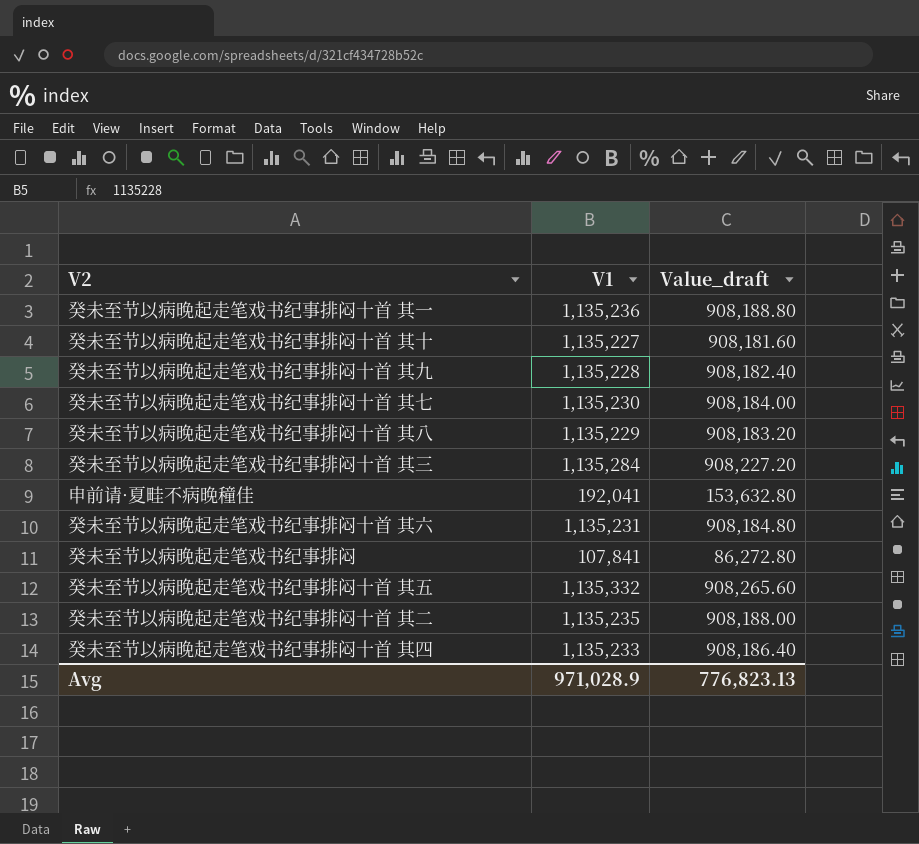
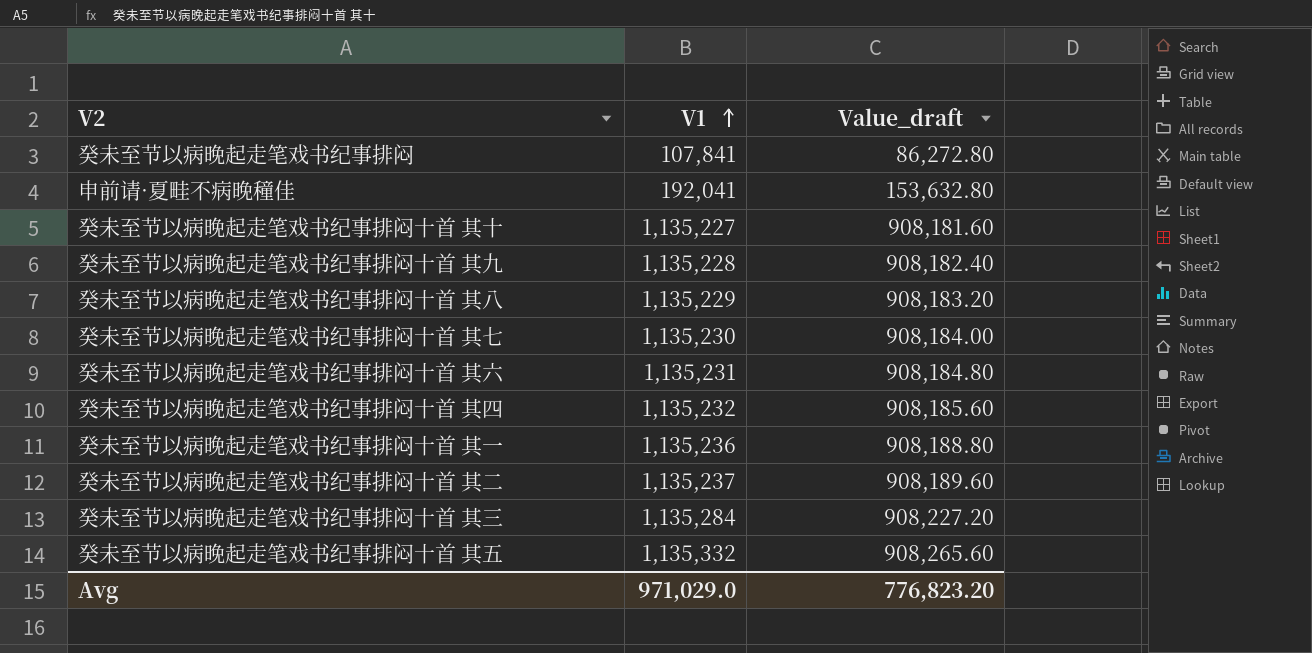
row order: none -> V1 ascending
癸未至节以病晚起走笔戏书纪事排闷十首 其四 | V1: 1,135,233 -> 1,135,232
癸未至节以病晚起走笔戏书纪事排闷十首 其四 | Value_draft: 908,186.40 -> 908,185.60
癸未至节以病晚起走笔戏书纪事排闷十首 其二 | V1: 1,135,235 -> 1,135,237
癸未至节以病晚起走笔戏书纪事排闷十首 其二 | Value_draft: 908,188.00 -> 908,189.60
Avg | V1: 971,028.9 -> 971,029.0
Avg | Value_draft: 776,823.13 -> 776,823.20

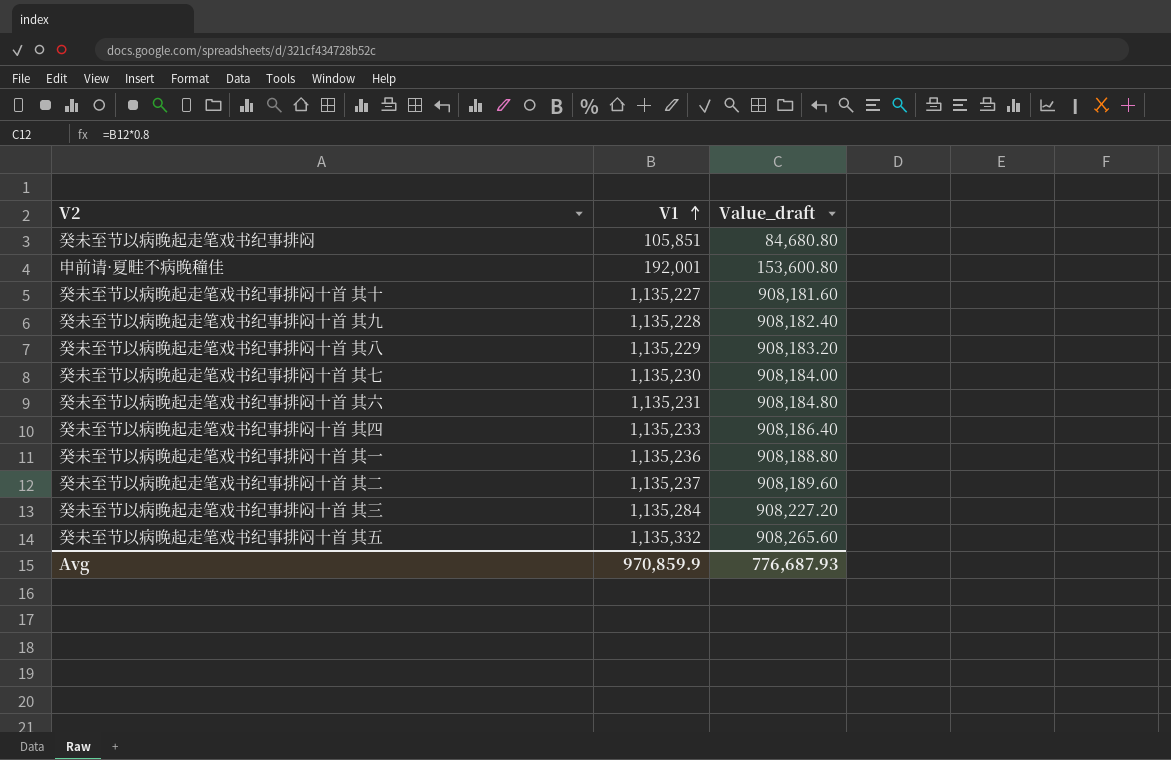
癸未至节以病晚起走笔戏书纪事排闷 | V1: 107,841 -> 105,851
癸未至节以病晚起走笔戏书纪事排闷 | Value_draft: 86,272.80 -> 84,680.80
申前请·夏畦不病晚穜佳 | V1: 192,041 -> 192,001
申前请·夏畦不病晚穜佳 | Value_draft: 153,632.80 -> 153,600.80
癸未至节以病晚起走笔戏书纪事排闷十首 其四 | V1: 1,135,232 -> 1,135,233
癸未至节以病晚起走笔戏书纪事排闷十首 其四 | Value_draft: 908,185.60 -> 908,186.40
Avg | V1: 971,029.0 -> 970,859.9
Avg | Value_draft: 776,823.20 -> 776,687.93

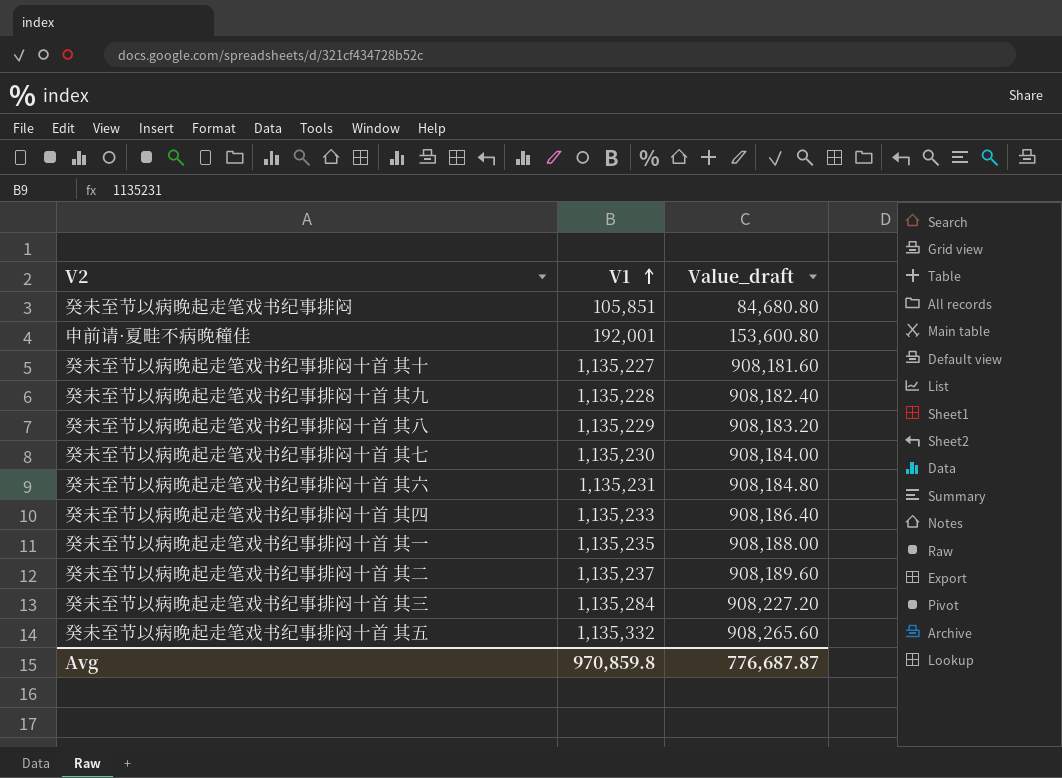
癸未至节以病晚起走笔戏书纪事排闷十首 其一 | V1: 1,135,236 -> 1,135,235
癸未至节以病晚起走笔戏书纪事排闷十首 其一 | Value_draft: 908,188.80 -> 908,188.00
Avg | V1: 970,859.9 -> 970,859.8
Avg | Value_draft: 776,687.93 -> 776,687.87

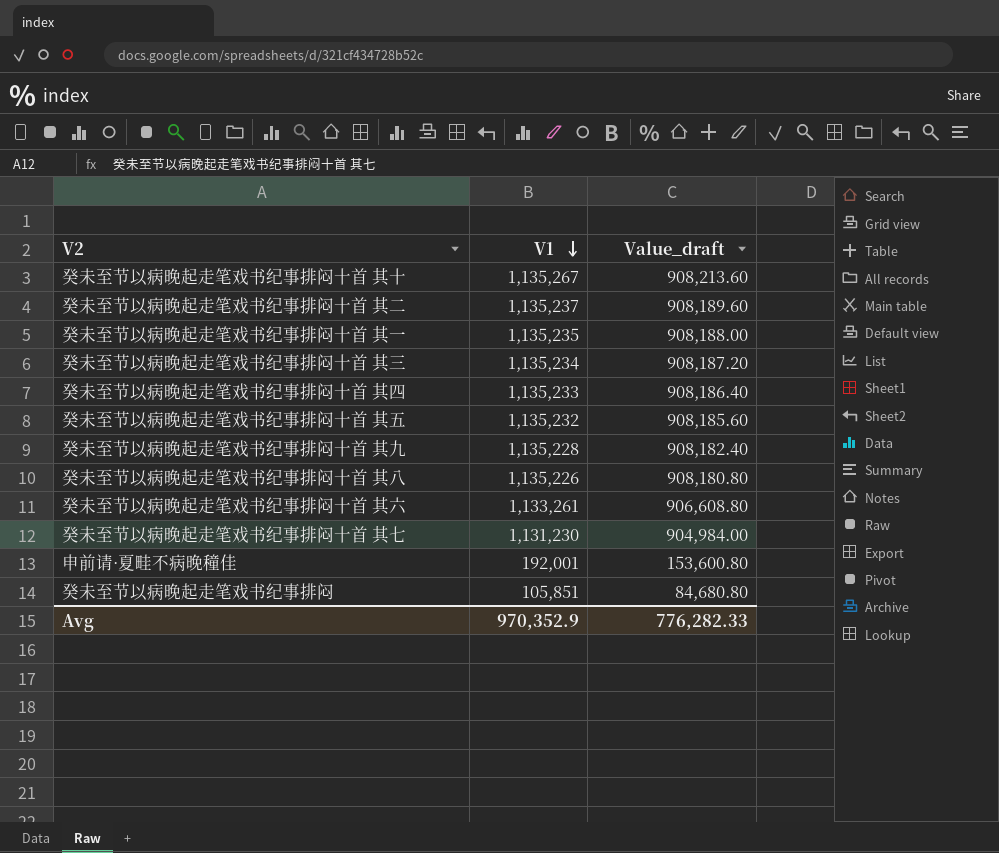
row order: V1 ascending -> V1 descending
癸未至节以病晚起走笔戏书纪事排闷十首 其十 | V1: 1,135,227 -> 1,135,267
癸未至节以病晚起走笔戏书纪事排闷十首 其十 | Value_draft: 908,181.60 -> 908,213.60
癸未至节以病晚起走笔戏书纪事排闷十首 其三 | V1: 1,135,284 -> 1,135,234
癸未至节以病晚起走笔戏书纪事排闷十首 其三 | Value_draft: 908,227.20 -> 908,187.20
癸未至节以病晚起走笔戏书纪事排闷十首 其五 | V1: 1,135,332 -> 1,135,232
癸未至节以病晚起走笔戏书纪事排闷十首 其五 | Value_draft: 908,265.60 -> 908,185.60
癸未至节以病晚起走笔戏书纪事排闷十首 其八 | V1: 1,135,229 -> 1,135,226
癸未至节以病晚起走笔戏书纪事排闷十首 其八 | Value_draft: 908,183.20 -> 908,180.80
癸未至节以病晚起走笔戏书纪事排闷十首 其六 | V1: 1,135,231 -> 1,133,261
癸未至节以病晚起走笔戏书纪事排闷十首 其六 | Value_draft: 908,184.80 -> 906,608.80
癸未至节以病晚起走笔戏书纪事排闷十首 其七 | V1: 1,135,230 -> 1,131,230
癸未至节以病晚起走笔戏书纪事排闷十首 其七 | Value_draft: 908,184.00 -> 904,984.00
Avg | V1: 970,859.8 -> 970,352.9
Avg | Value_draft: 776,687.87 -> 776,282.33

